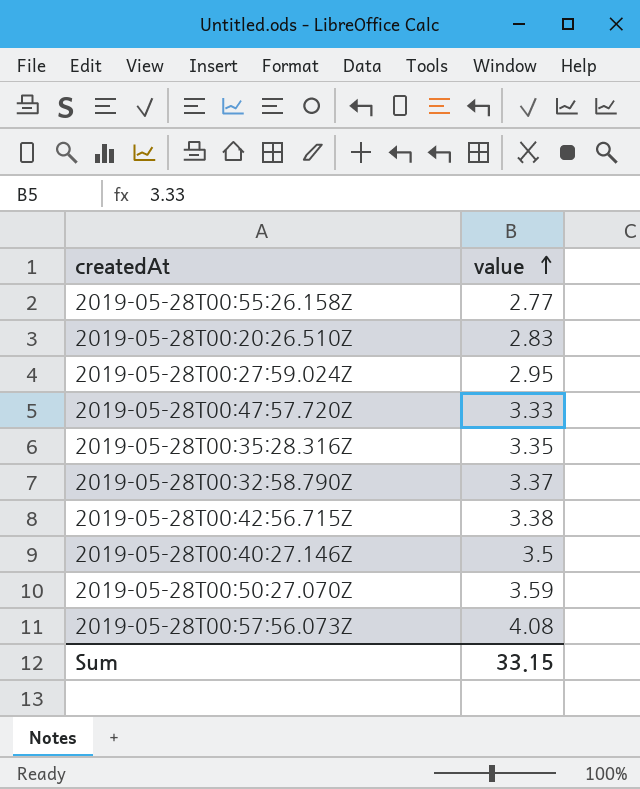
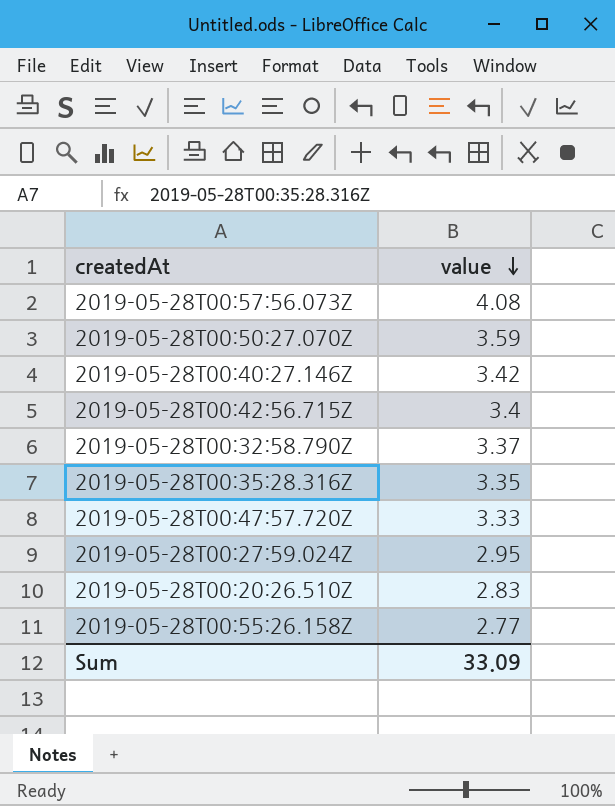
row order: value ascending -> value descending
2019-05-28T00:40:27.146Z | value: 3.5 -> 3.42
2019-05-28T00:42:56.715Z | value: 3.38 -> 3.4
Sum | value: 33.15 -> 33.09

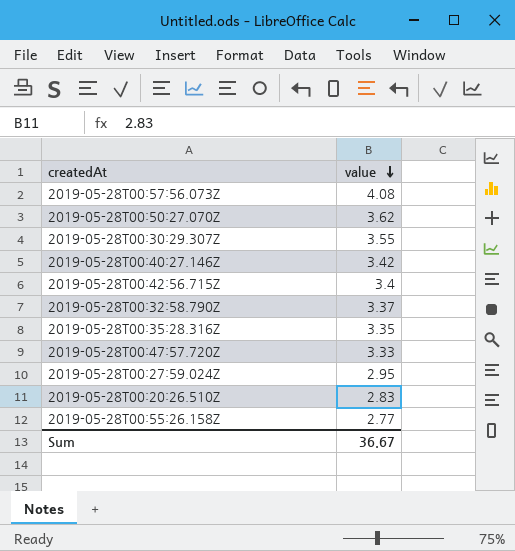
2019-05-28T00:50:27.070Z | value: 3.59 -> 3.62
row 2019-05-28T00:30:29.307Z: none -> 3.55
Sum | value: 33.09 -> 36.67

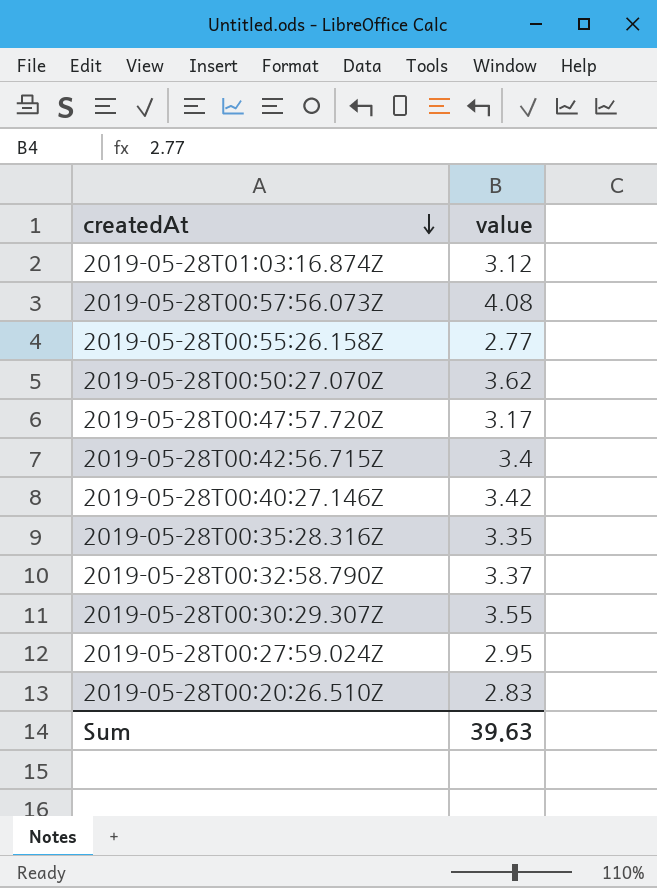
row order: value descending -> createdAt descending
row 2019-05-28T01:03:16.874Z: none -> 3.12
2019-05-28T00:47:57.720Z | value: 3.33 -> 3.17
Sum | value: 36.67 -> 39.63

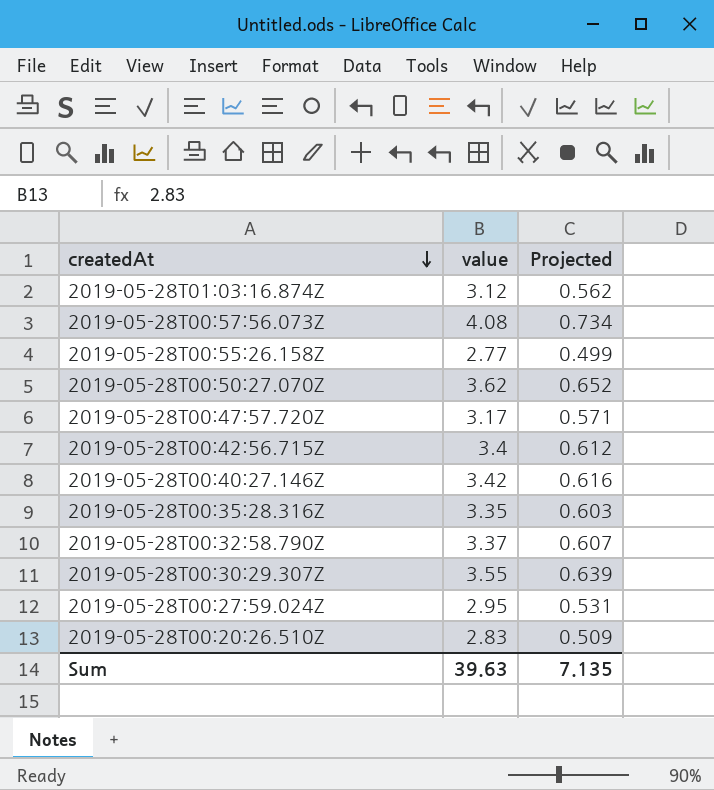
column Projected | formula: none -> [value] * 0.18

